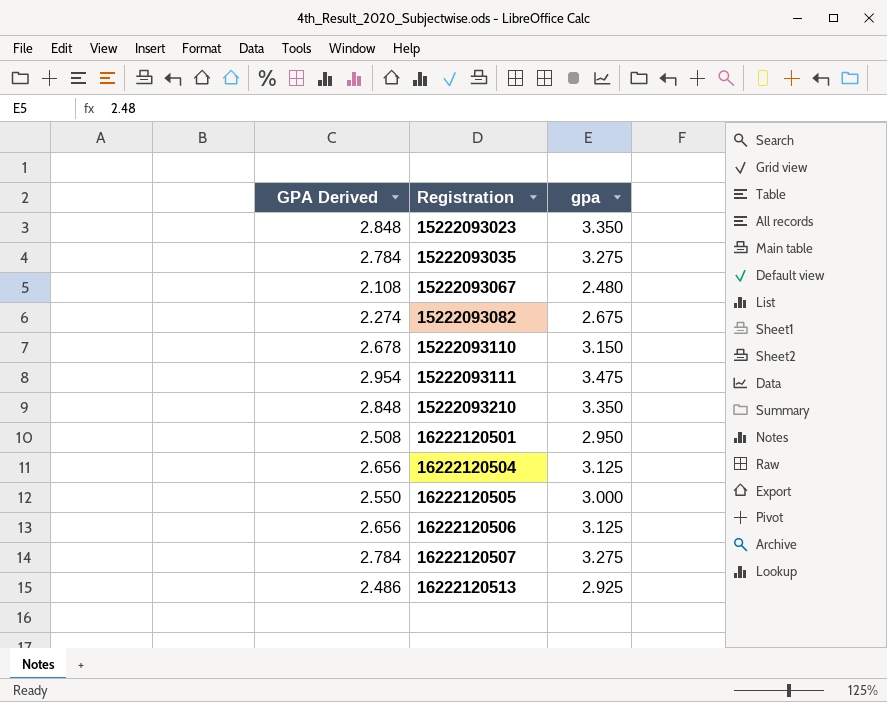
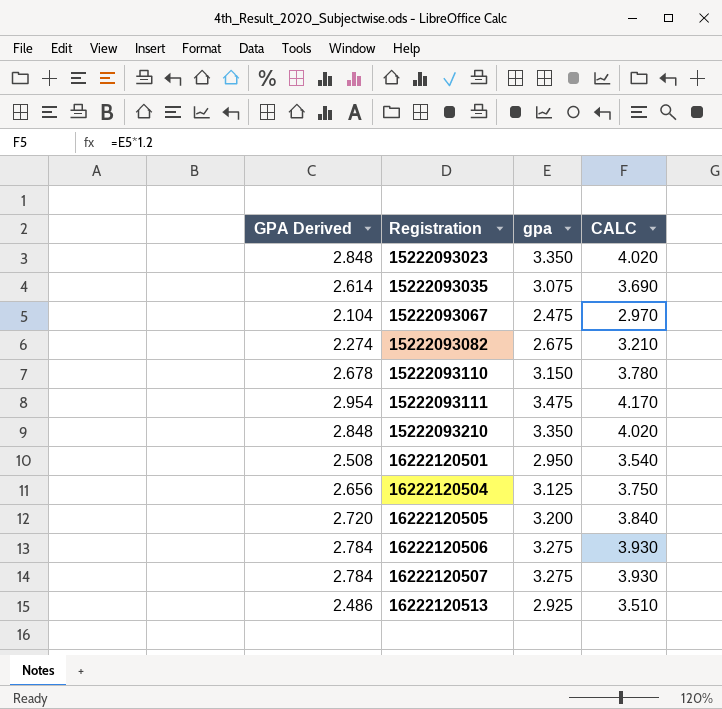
column CALC | formula: none -> [gpa] * 1.2
15222093035 | GPA Derived: 2.784 -> 2.614
15222093035 | gpa: 3.275 -> 3.075
15222093067 | GPA Derived: 2.108 -> 2.104
15222093067 | gpa: 2.480 -> 2.475
16222120505 | GPA Derived: 2.550 -> 2.720
16222120505 | gpa: 3.000 -> 3.200
16222120506 | GPA Derived: 2.656 -> 2.784
16222120506 | gpa: 3.125 -> 3.275

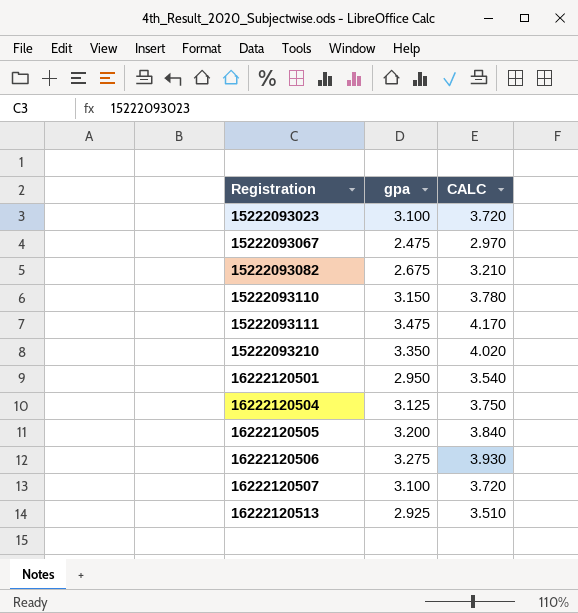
column GPA Derived | formula: [gpa] * 0.85 -> none
row 15222093035: 2.614 | 3.075 | 3.690 -> none
15222093023 | gpa: 3.350 -> 3.100
15222093023 | CALC: 4.020 -> 3.720
16222120507 | gpa: 3.275 -> 3.100
16222120507 | CALC: 3.930 -> 3.720

